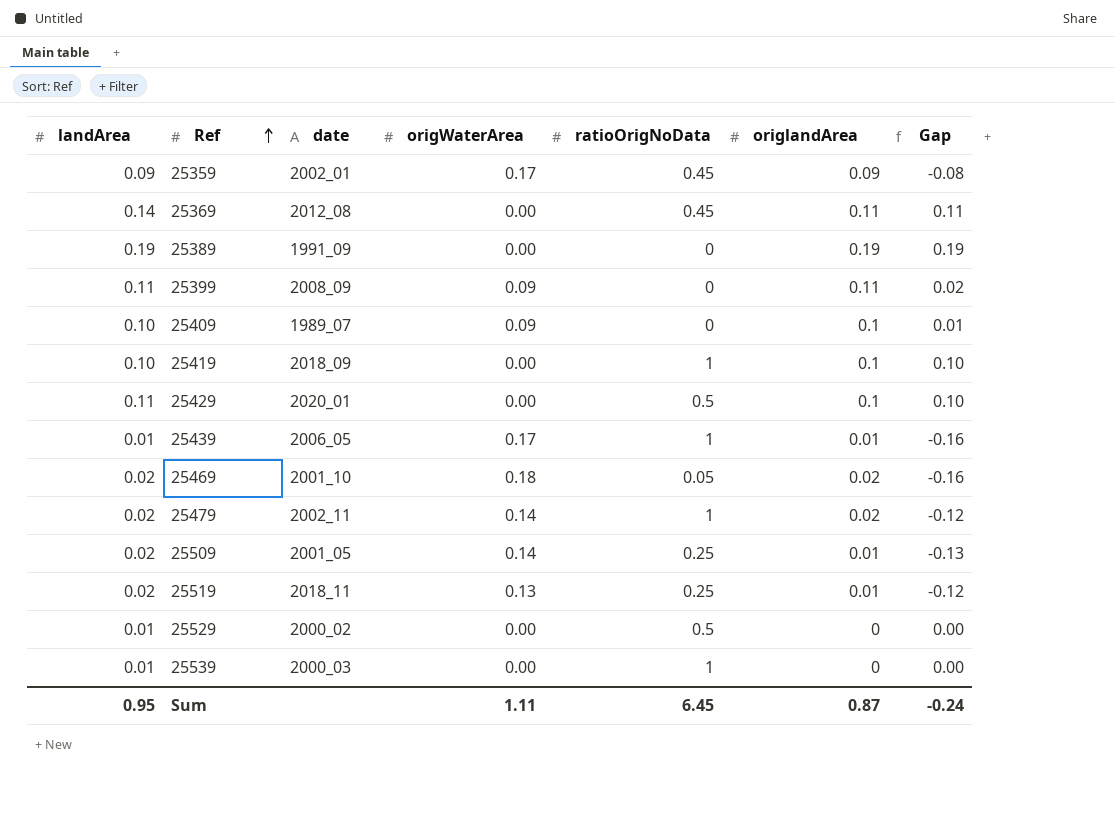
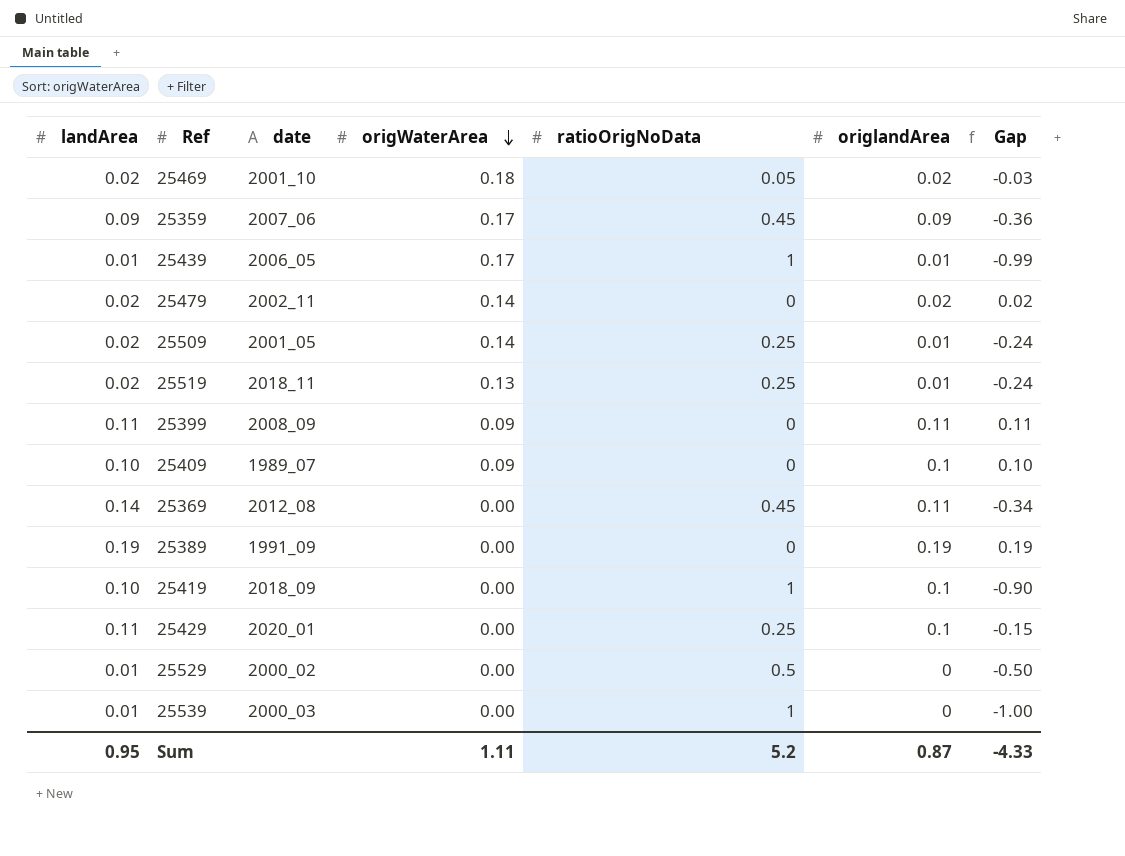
row order: Ref ascending -> origWaterArea descending
column Gap | formula: [origlandArea] - [origWaterArea] -> [origlandArea] - [ratioOrigNoData]
25359 | date: 2002_01 -> 2007_06
25479 | ratioOrigNoData: 1 -> 0
25429 | ratioOrigNoData: 0.5 -> 0.25
Sum | ratioOrigNoData: 6.45 -> 5.2
Sum | Gap: -0.24 -> -4.33

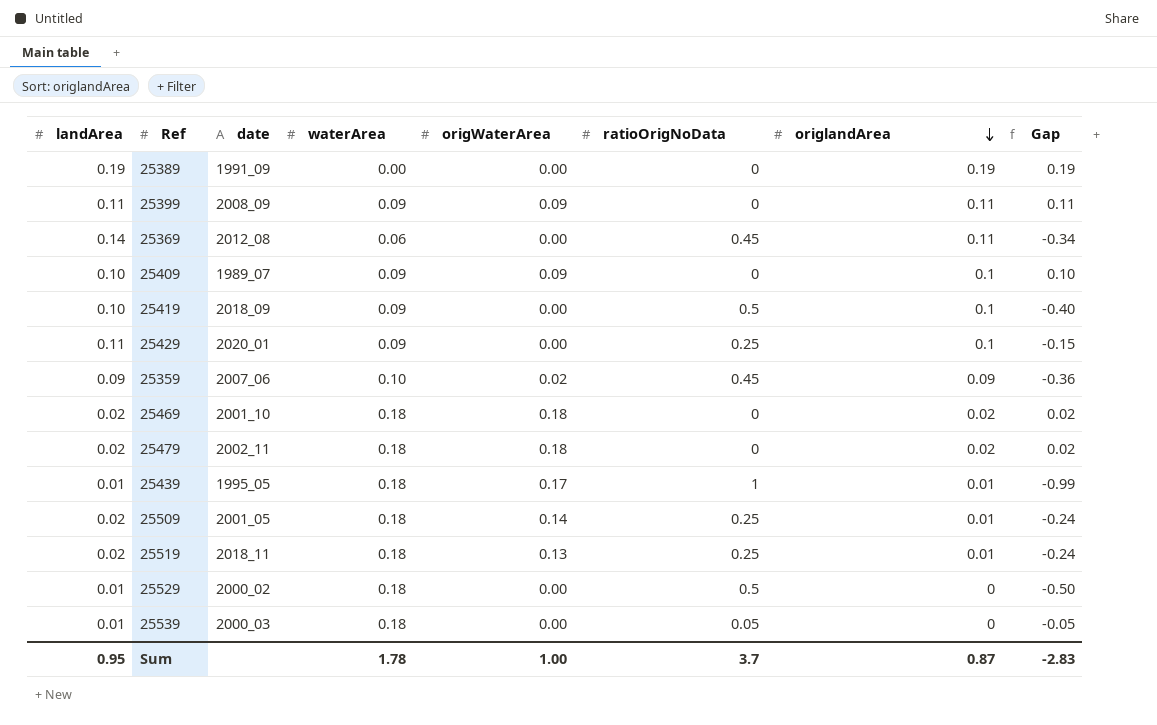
row order: origWaterArea descending -> origlandArea descending
column waterArea | position: none -> 4
25419 | ratioOrigNoData: 1 -> 0.5
25419 | Gap: -0.90 -> -0.40
25359 | origWaterArea: 0.17 -> 0.02
25469 | ratioOrigNoData: 0.05 -> 0
25469 | Gap: -0.03 -> 0.02
25479 | origWaterArea: 0.14 -> 0.18
25439 | date: 2006_05 -> 1995_05
25539 | ratioOrigNoData: 1 -> 0.05
25539 | Gap: -1.00 -> -0.05
Sum | origWaterArea: 1.11 -> 1.00
Sum | ratioOrigNoData: 5.2 -> 3.7
Sum | Gap: -4.33 -> -2.83

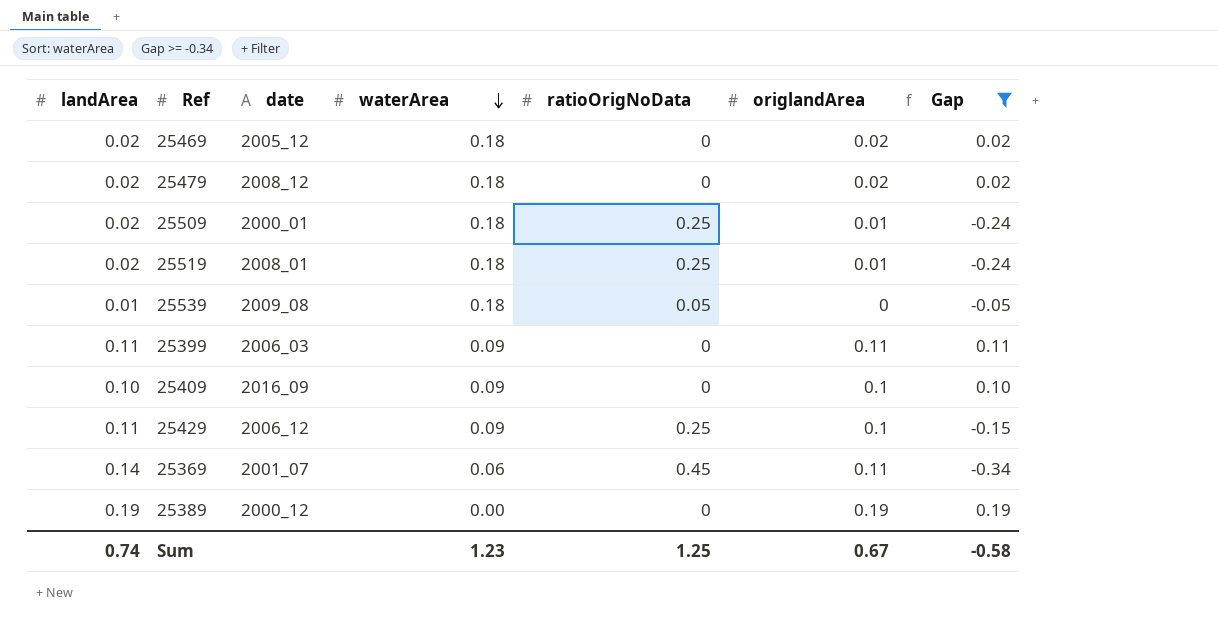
filter: none -> Gap >= -0.34
row order: origlandArea descending -> waterArea descending
column origWaterArea | position: 5 -> none
25469 | date: 2001_10 -> 2005_12
25479 | date: 2002_11 -> 2008_12
25509 | date: 2001_05 -> 2000_01
25519 | date: 2018_11 -> 2008_01
25539 | date: 2000_03 -> 2009_08
25399 | date: 2008_09 -> 2006_03
25409 | date: 1989_07 -> 2016_09
25429 | date: 2020_01 -> 2006_12
25369 | date: 2012_08 -> 2001_07
25389 | date: 1991_09 -> 2000_12
Sum | landArea: 0.95 -> 0.74
Sum | waterArea: 1.78 -> 1.23
Sum | ratioOrigNoData: 3.7 -> 1.25
Sum | origlandArea: 0.87 -> 0.67
Sum | Gap: -2.83 -> -0.58

